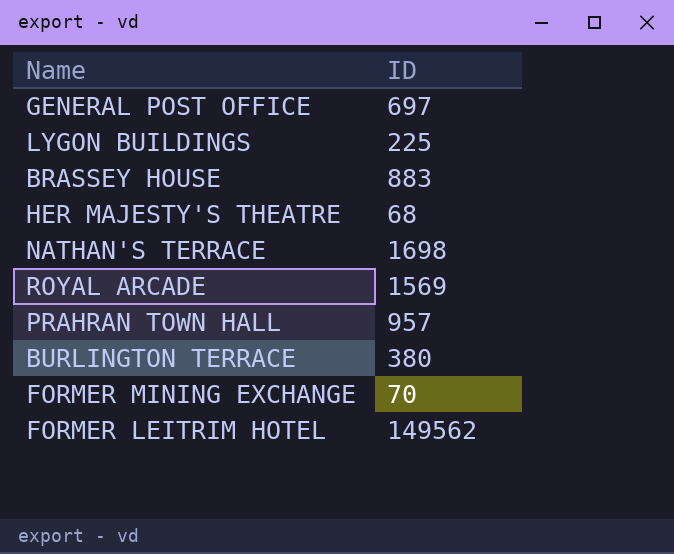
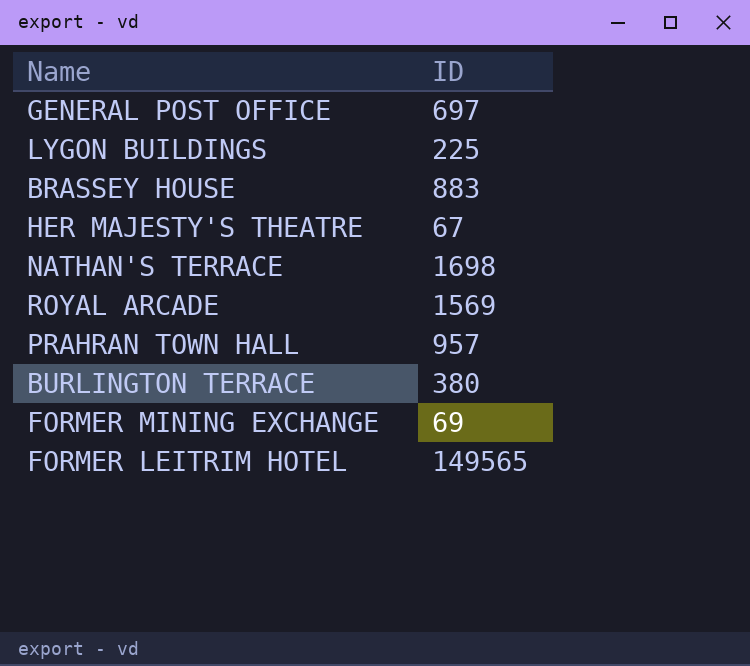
HER MAJESTY'S THEATRE | ID: 68 -> 67
FORMER MINING EXCHANGE | ID: 70 -> 69
FORMER LEITRIM HOTEL | ID: 149562 -> 149565

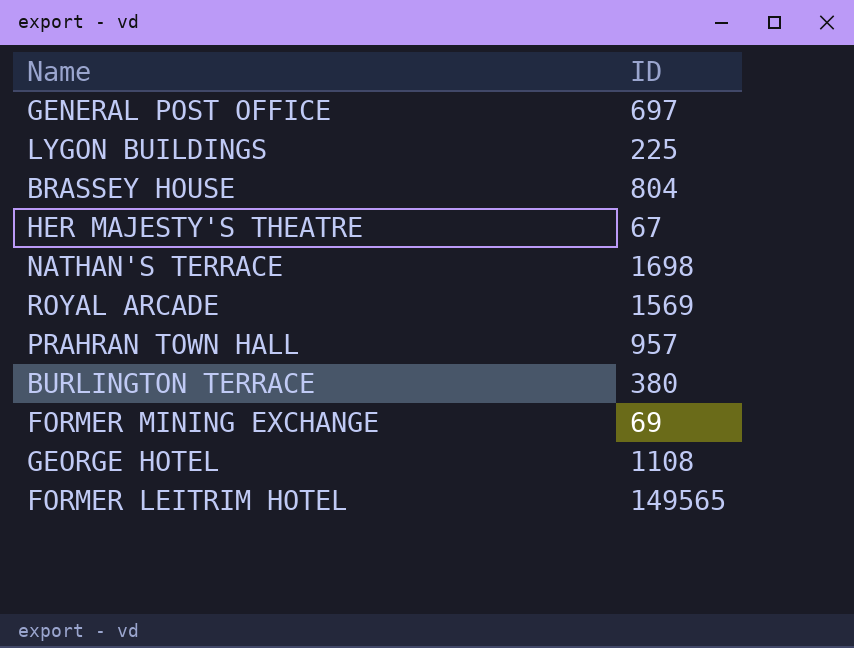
BRASSEY HOUSE | ID: 883 -> 804
row GEORGE HOTEL: none -> 1108

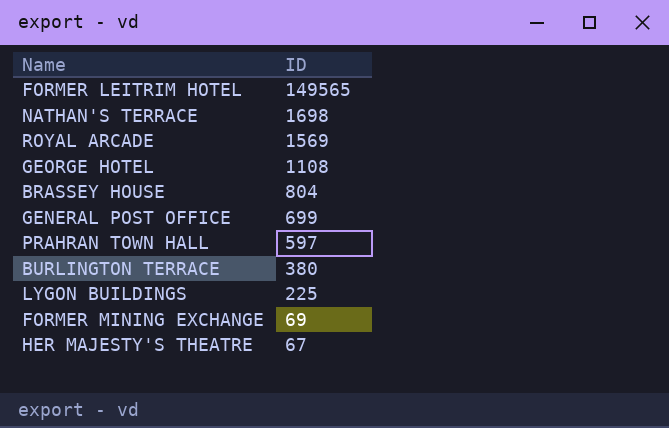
row order: none -> ID descending
GENERAL POST OFFICE | ID: 697 -> 699
PRAHRAN TOWN HALL | ID: 957 -> 597

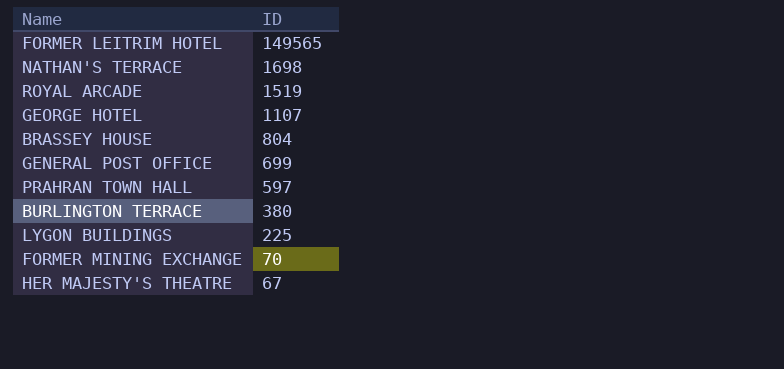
ROYAL ARCADE | ID: 1569 -> 1519
GEORGE HOTEL | ID: 1108 -> 1107
FORMER MINING EXCHANGE | ID: 69 -> 70

